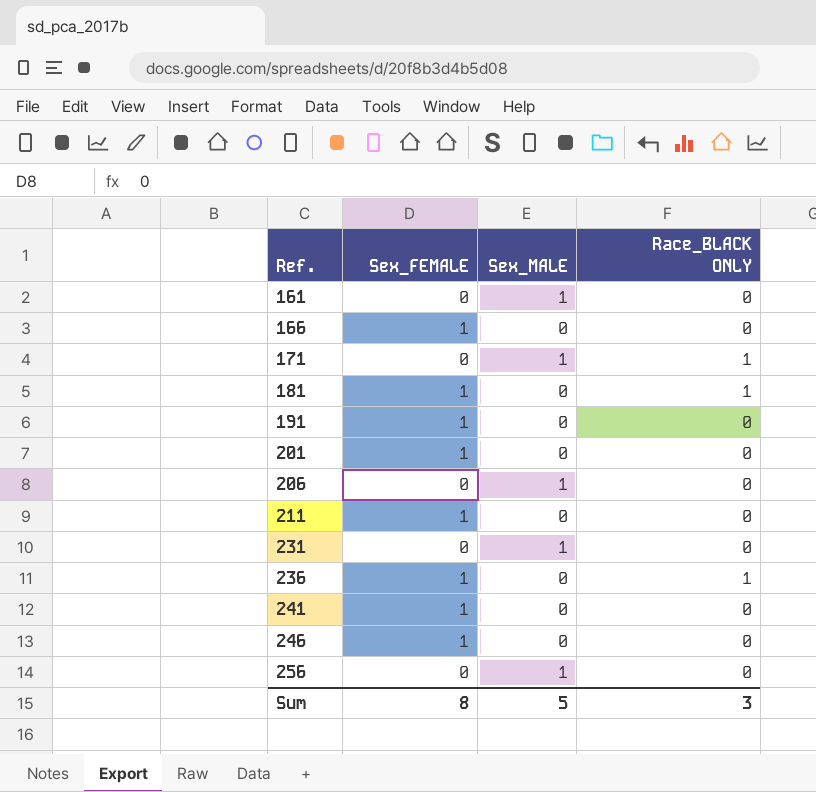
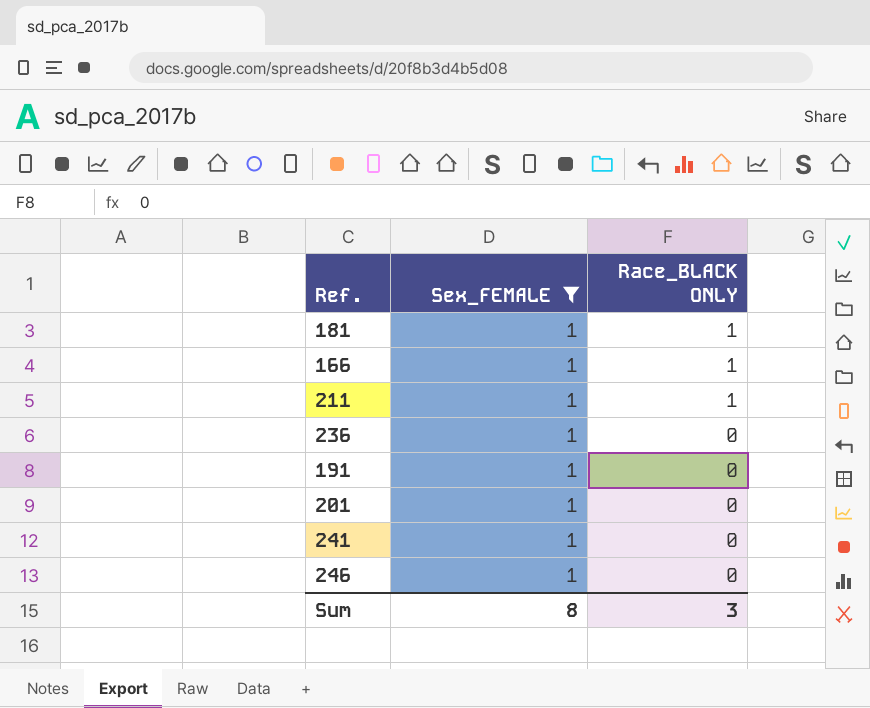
filter: none -> Sex_FEMALE = 1
row order: Ref. ascending -> Race_BLACK ONLY descending
column Sex_MALE | position: 3 -> none
166 | Race_BLACK ONLY: 0 -> 1
211 | Race_BLACK ONLY: 0 -> 1
236 | Race_BLACK ONLY: 1 -> 0

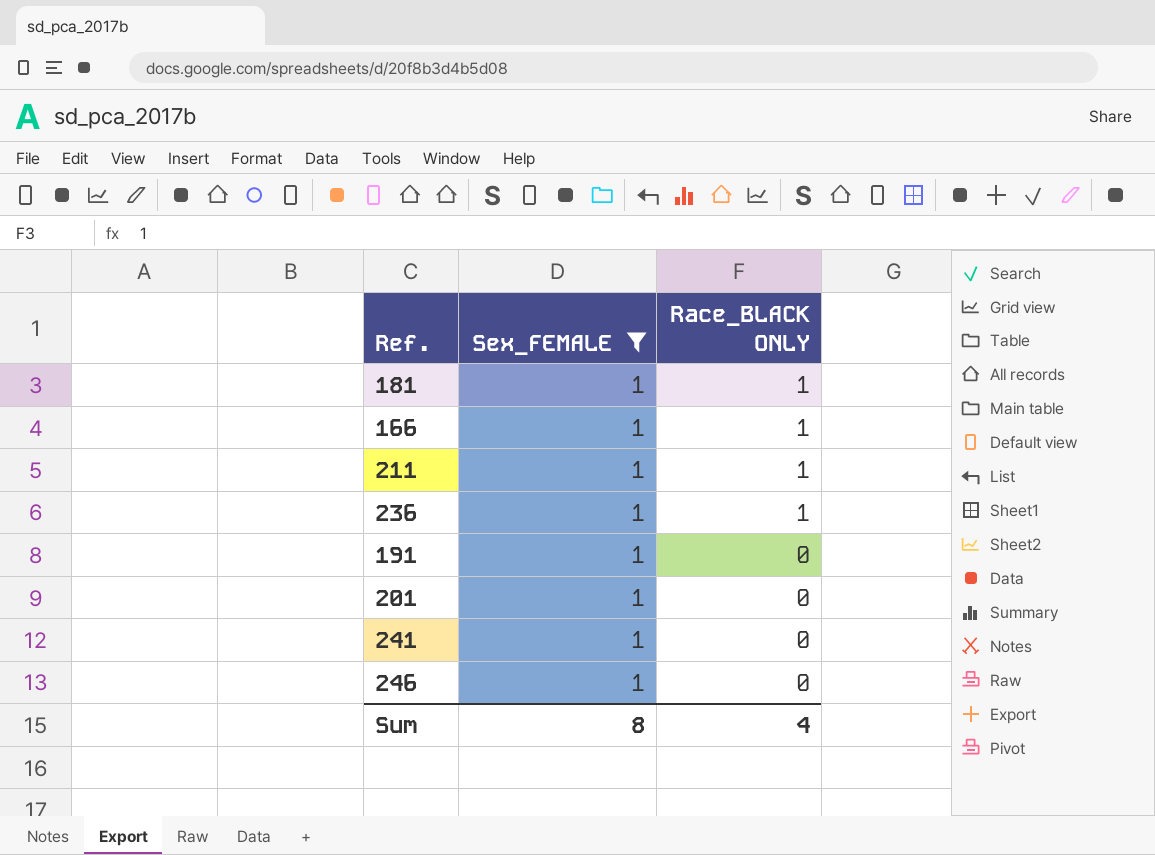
236 | Race_BLACK ONLY: 0 -> 1
Sum | Race_BLACK ONLY: 3 -> 4

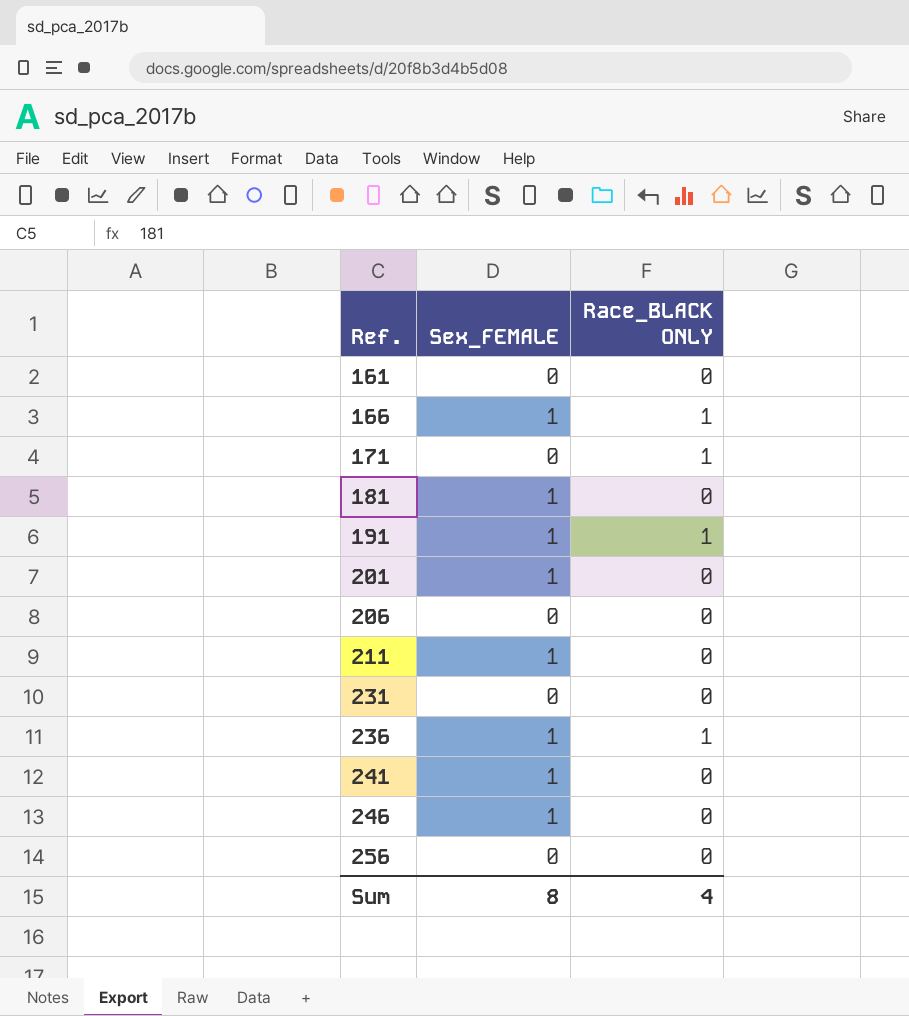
filter: Sex_FEMALE = 1 -> none
row order: Race_BLACK ONLY descending -> Ref. ascending
181 | Race_BLACK ONLY: 1 -> 0
191 | Race_BLACK ONLY: 0 -> 1
211 | Race_BLACK ONLY: 1 -> 0

